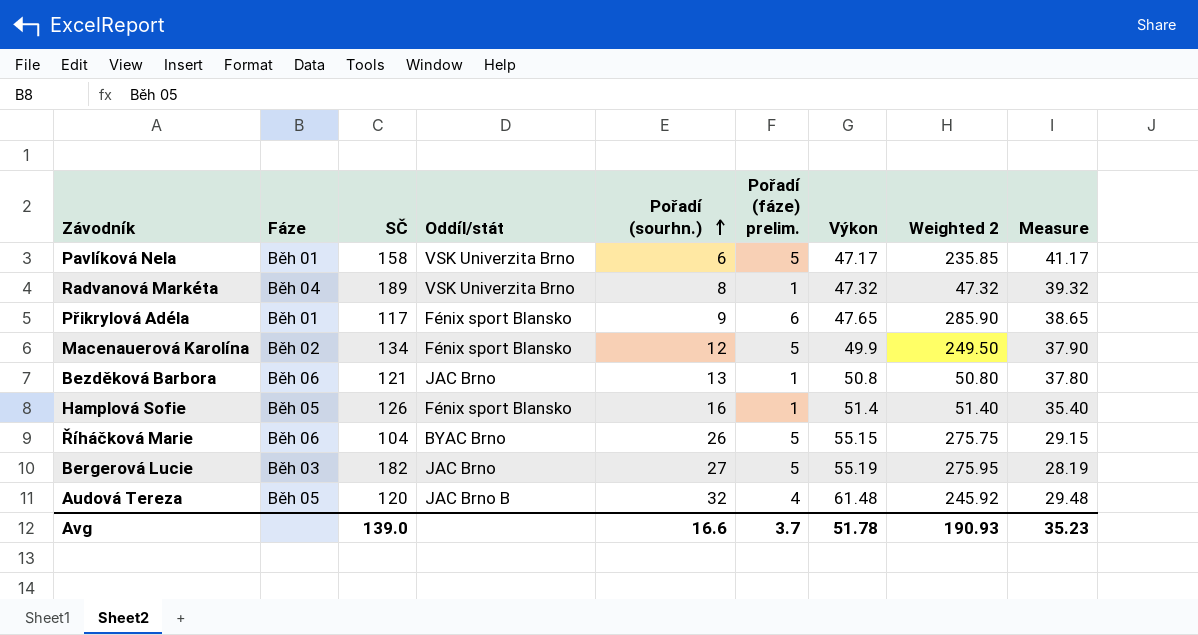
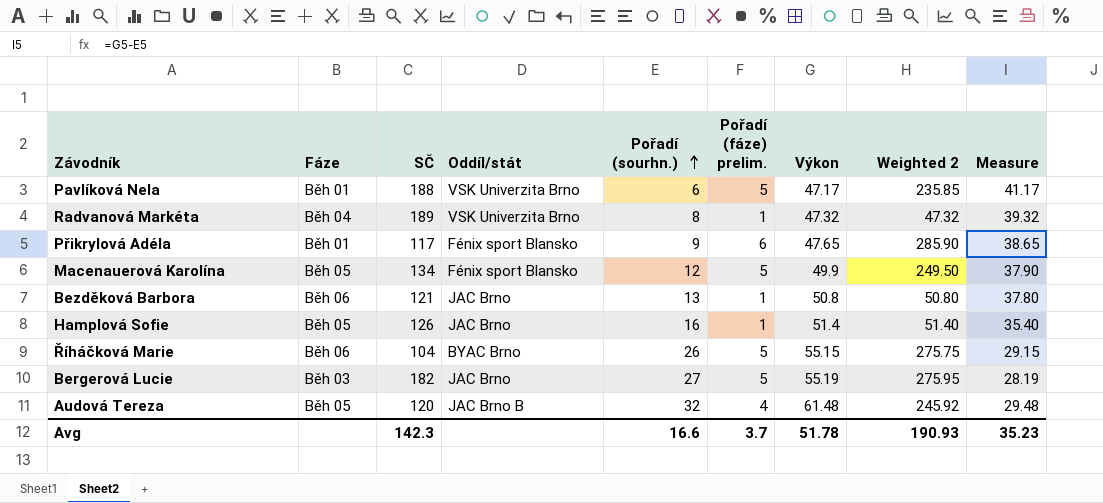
Pavlíková Nela | SČ: 158 -> 188
Macenauerová Karolína | Fáze: Běh 02 -> Běh 05
Hamplová Sofie | Oddíl/stát: Fénix sport Blansko -> JAC Brno
Avg | SČ: 139.0 -> 142.3

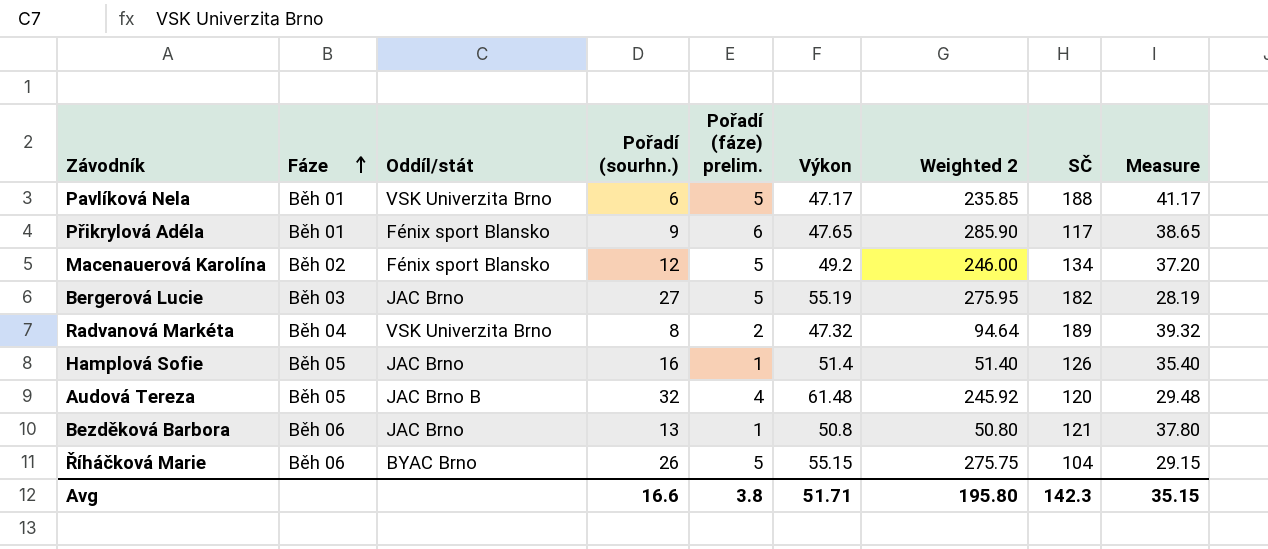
row order: Pořadí (sourhn.) ascending -> Fáze ascending
column SČ | position: 3 -> 8
Macenauerová Karolína | Fáze: Běh 05 -> Běh 02
Macenauerová Karolína | Výkon: 49.9 -> 49.2
Macenauerová Karolína | Weighted 2: 249.50 -> 246.00
Macenauerová Karolína | Measure: 37.90 -> 37.20
Radvanová Markéta | Pořadí (fáze) prelim.: 1 -> 2
Radvanová Markéta | Weighted 2: 47.32 -> 94.64
Avg | Pořadí (fáze) prelim.: 3.7 -> 3.8
Avg | Výkon: 51.78 -> 51.71
Avg | Weighted 2: 190.93 -> 195.80
Avg | Measure: 35.23 -> 35.15

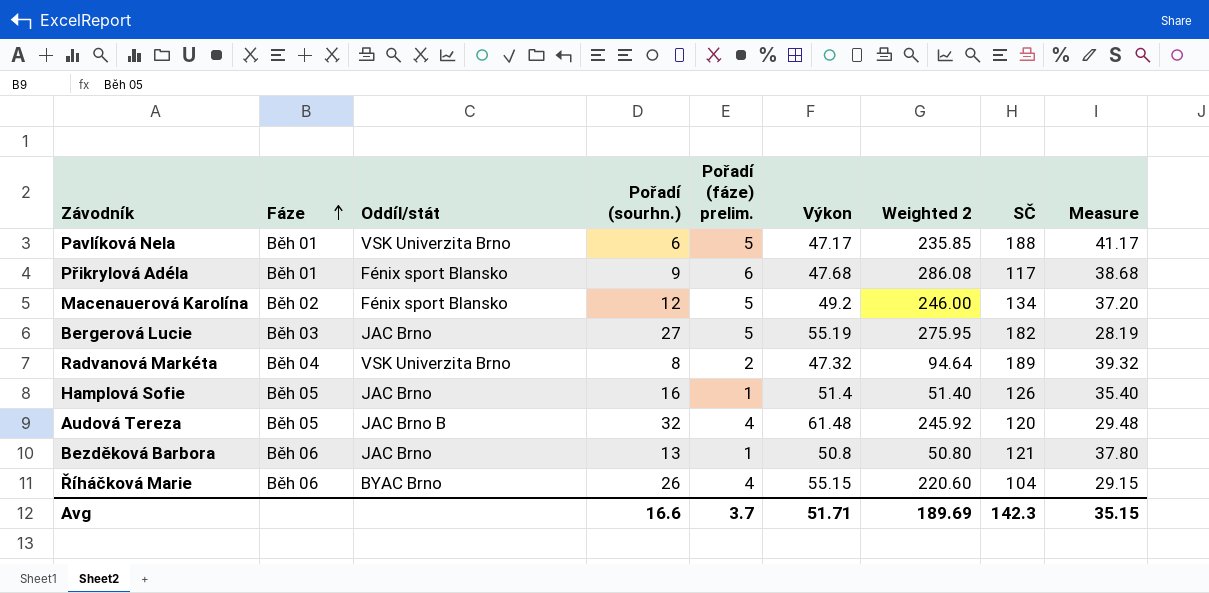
Přikrylová Adéla | Výkon: 47.65 -> 47.68
Přikrylová Adéla | Weighted 2: 285.90 -> 286.08
Přikrylová Adéla | Measure: 38.65 -> 38.68
Říháčková Marie | Pořadí (fáze) prelim.: 5 -> 4
Říháčková Marie | Weighted 2: 275.75 -> 220.60
Avg | Pořadí (fáze) prelim.: 3.8 -> 3.7
Avg | Weighted 2: 195.80 -> 189.69

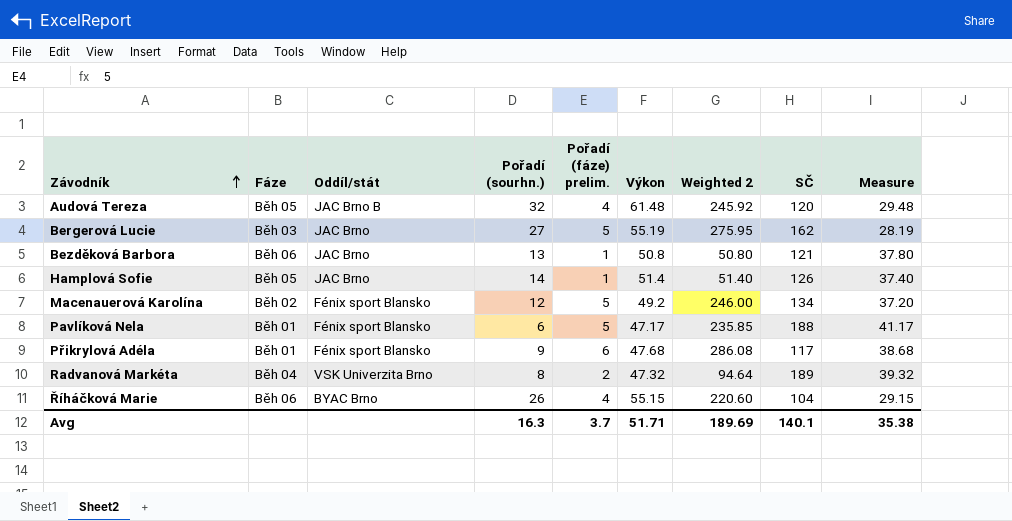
row order: Fáze ascending -> Závodník ascending
Bergerová Lucie | SČ: 182 -> 162
Hamplová Sofie | Pořadí (sourhn.): 16 -> 14
Hamplová Sofie | Measure: 35.40 -> 37.40
Pavlíková Nela | Oddíl/stát: VSK Univerzita Brno -> Fénix sport Blansko
Avg | Pořadí (sourhn.): 16.6 -> 16.3
Avg | SČ: 142.3 -> 140.1
Avg | Measure: 35.15 -> 35.38

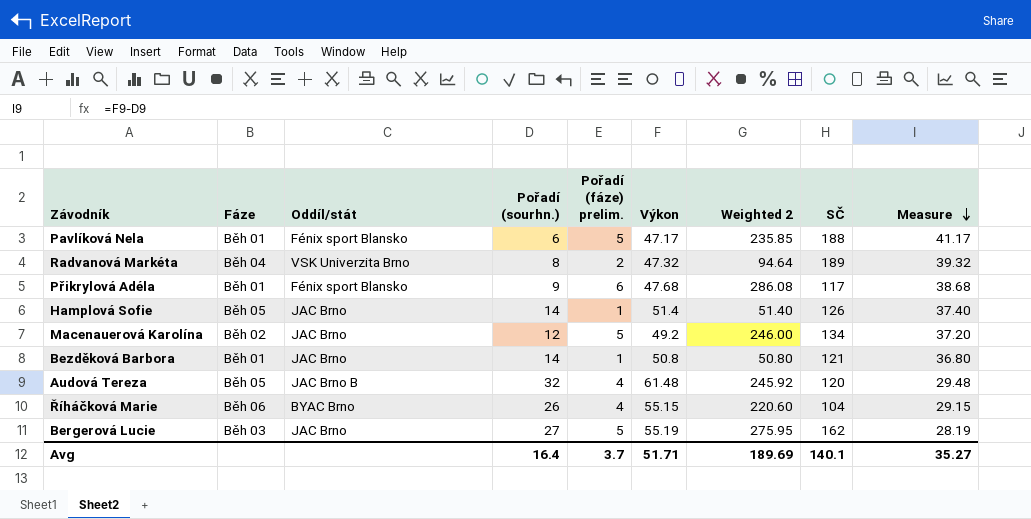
row order: Závodník ascending -> Measure descending
Macenauerová Karolína | Oddíl/stát: Fénix sport Blansko -> JAC Brno
Bezděková Barbora | Fáze: Běh 06 -> Běh 01
Bezděková Barbora | Pořadí (sourhn.): 13 -> 14
Bezděková Barbora | Measure: 37.80 -> 36.80
Avg | Pořadí (sourhn.): 16.3 -> 16.4
Avg | Measure: 35.38 -> 35.27

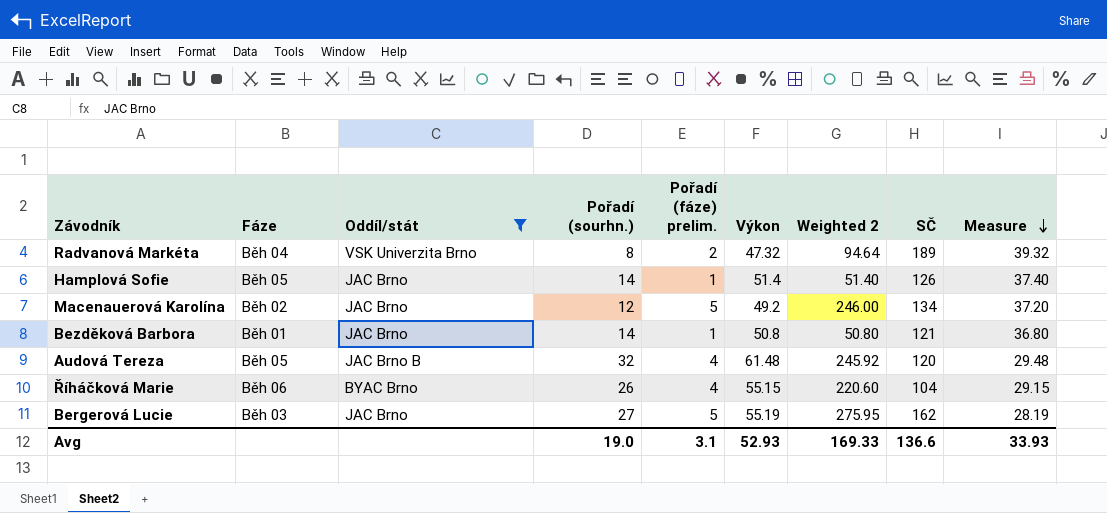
filter: none -> Oddíl/stát != Fénix sport Blansko
Avg | Pořadí (sourhn.): 16.4 -> 19.0
Avg | Pořadí (fáze) prelim.: 3.7 -> 3.1
Avg | Výkon: 51.71 -> 52.93
Avg | Weighted 2: 189.69 -> 169.33
Avg | SČ: 140.1 -> 136.6
Avg | Measure: 35.27 -> 33.93

